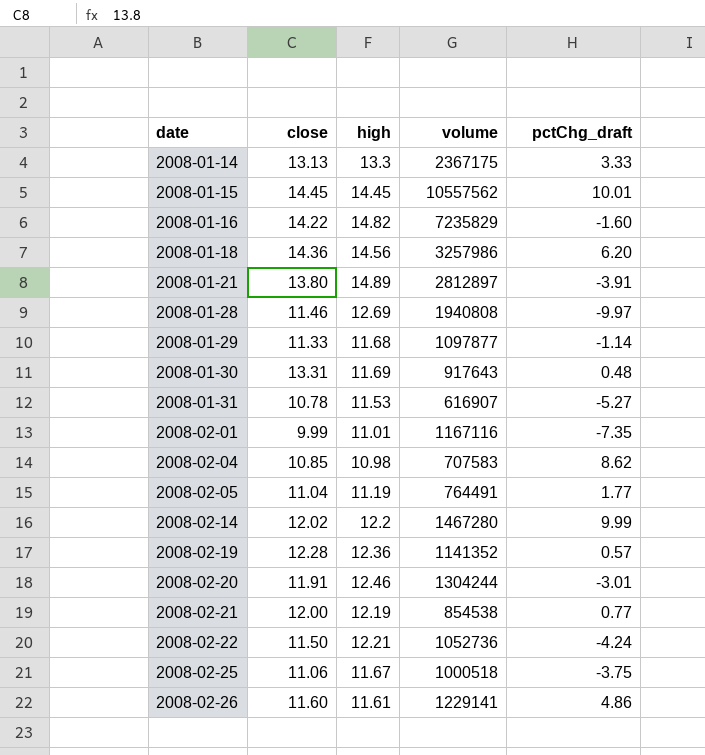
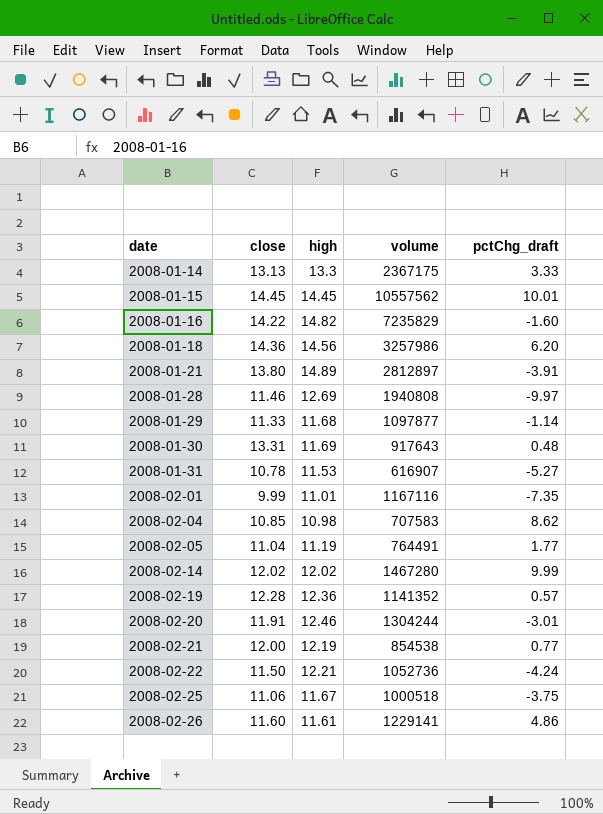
2008-02-14 | high: 12.2 -> 12.02

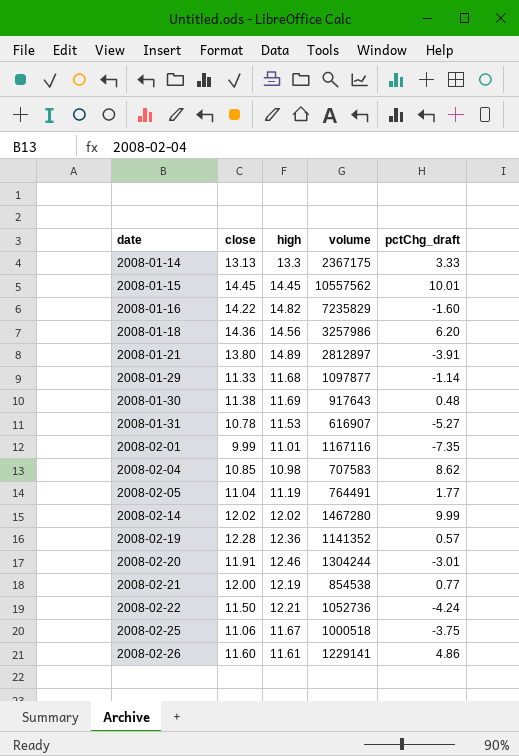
row 2008-01-28: 11.46 | 12.69 | 1940808 | -9.97 -> none
2008-01-30 | close: 13.31 -> 11.38

